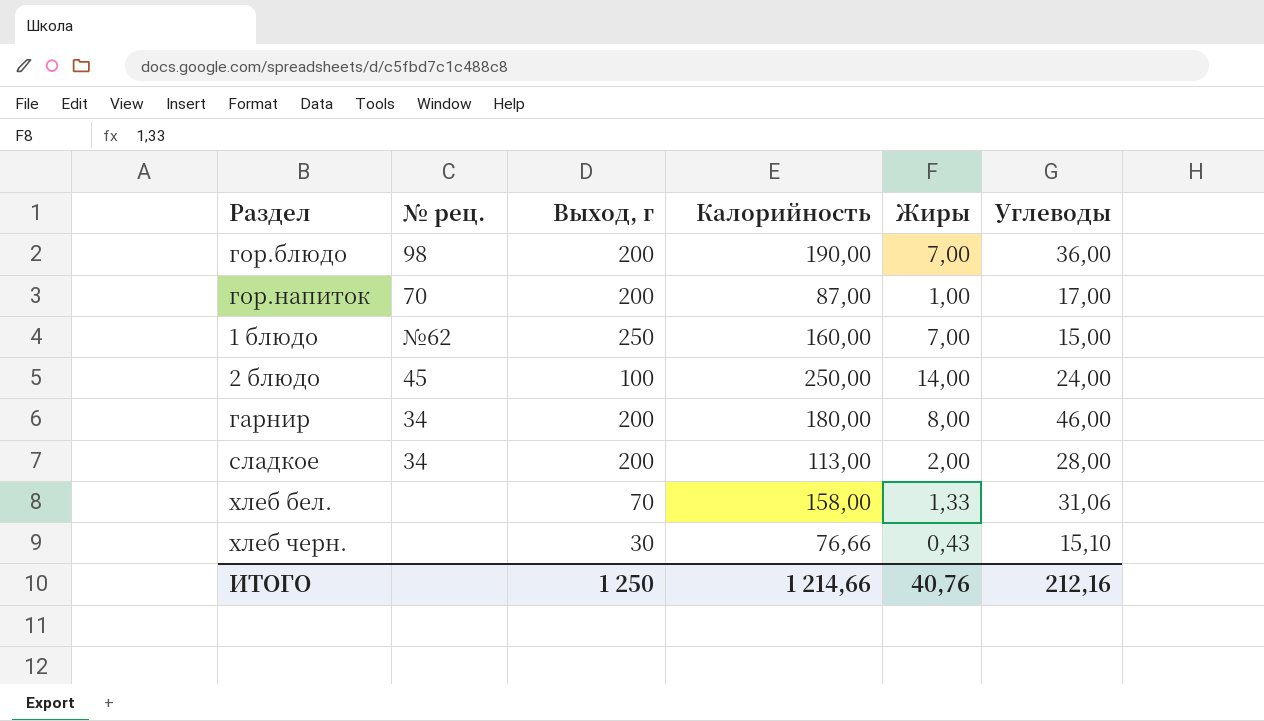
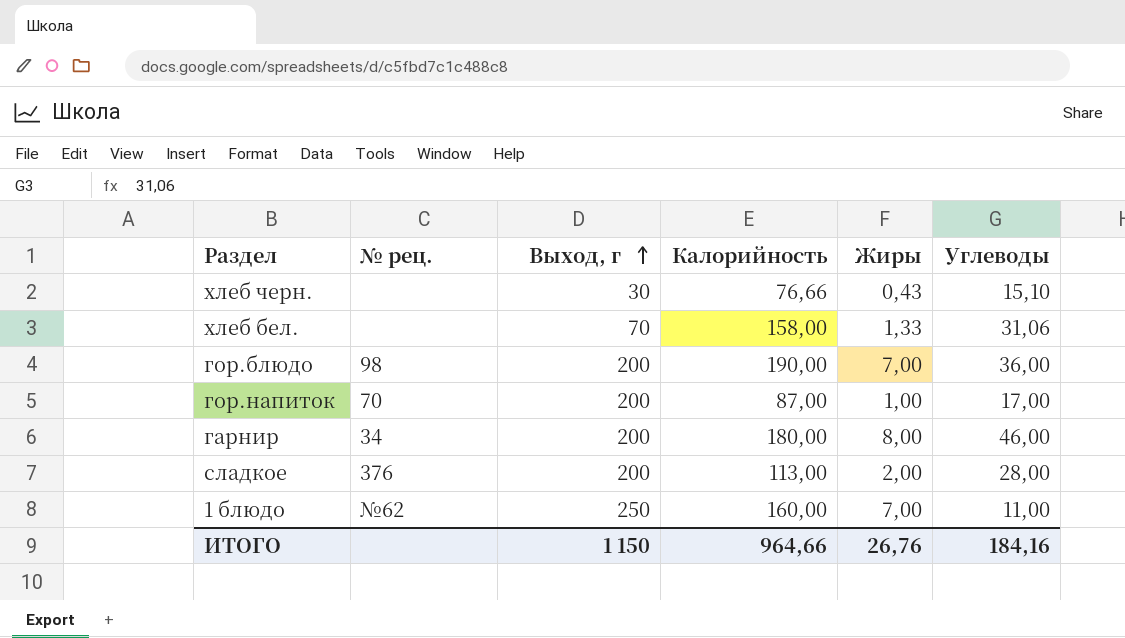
row order: none -> Выход, г ascending
row 2 блюдо: 45 | 100 | 250,00 | 14,00 | 24,00 -> none
сладкое | № рец.: 34 -> 376
1 блюдо | Углеводы: 15,00 -> 11,00
ИТОГО | Выход, г: 1 250 -> 1 150
ИТОГО | Калорийность: 1 214,66 -> 964,66
ИТОГО | Жиры: 40,76 -> 26,76
ИТОГО | Углеводы: 212,16 -> 184,16

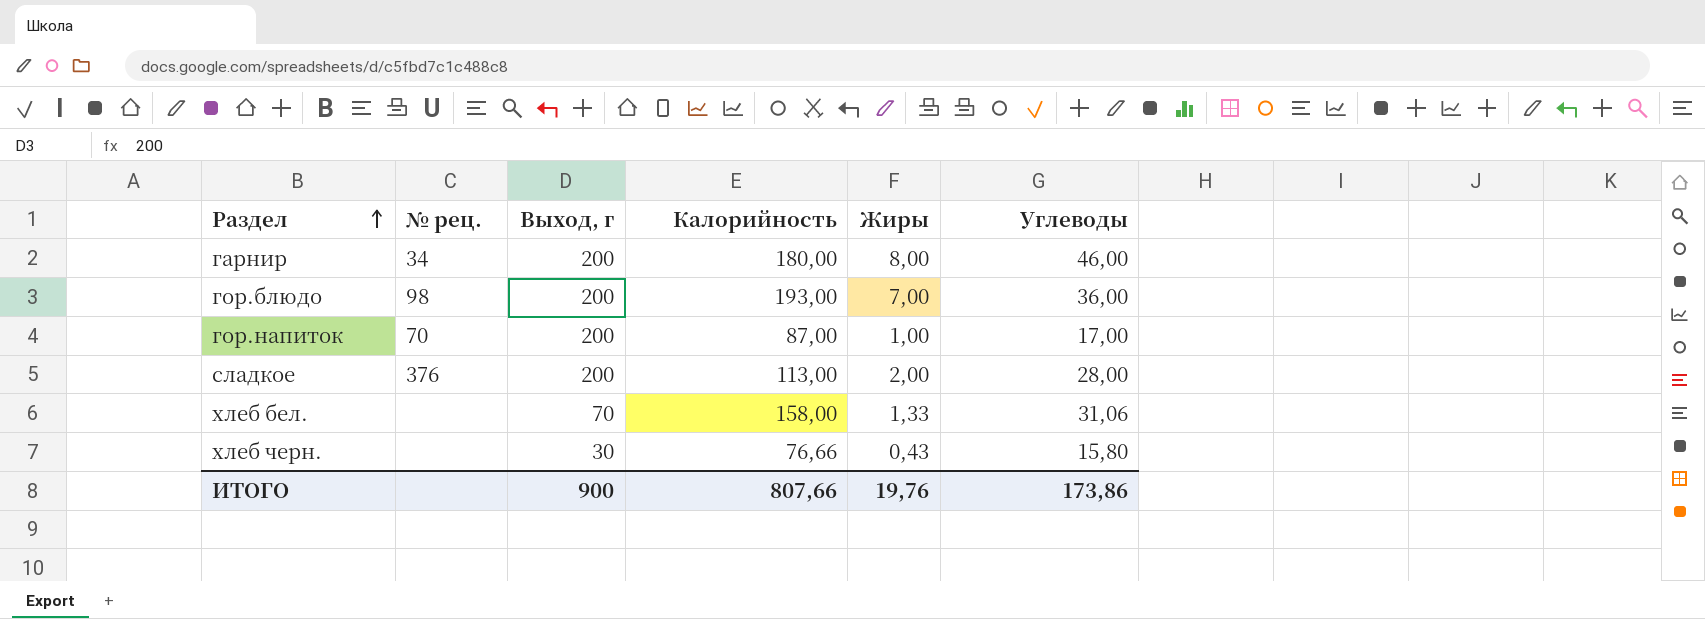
row order: Выход, г ascending -> Раздел ascending
row 1 блюдо: №62 | 250 | 160,00 | 7,00 | 11,00 -> none
гор.блюдо | Калорийность: 190,00 -> 193,00
хлеб черн. | Углеводы: 15,10 -> 15,80
ИТОГО | Выход, г: 1 150 -> 900
ИТОГО | Калорийность: 964,66 -> 807,66
ИТОГО | Жиры: 26,76 -> 19,76
ИТОГО | Углеводы: 184,16 -> 173,86

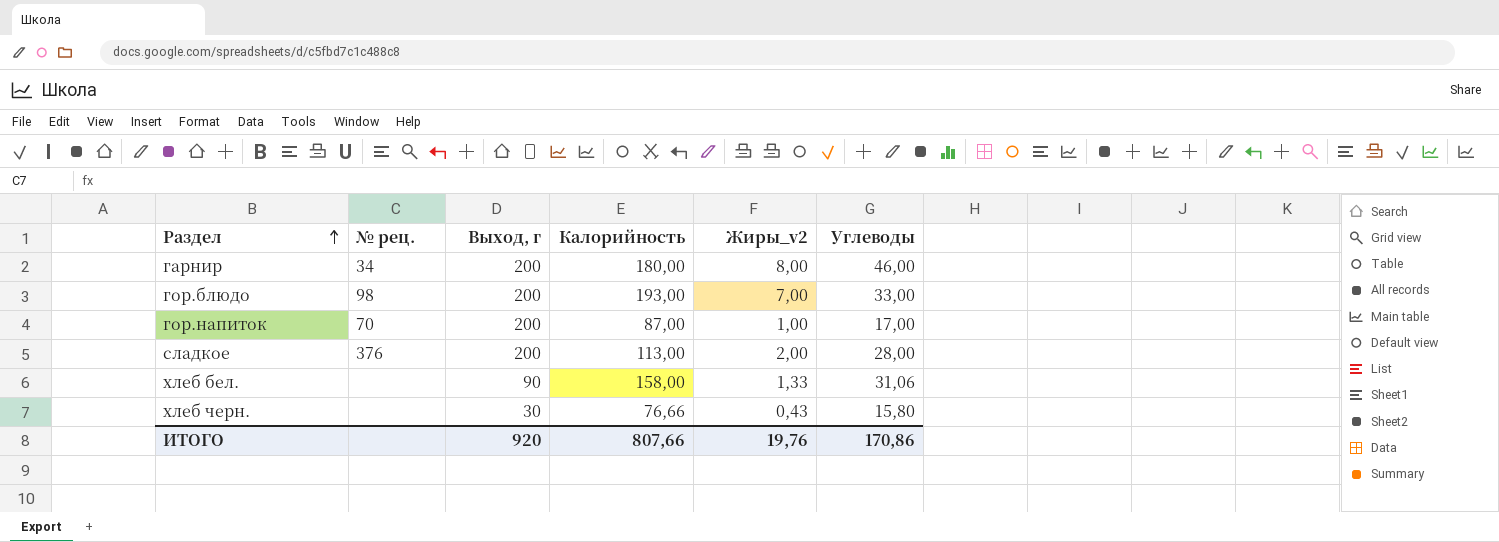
column name: Жиры -> Жиры_v2
гор.блюдо | Углеводы: 36,00 -> 33,00
хлеб бел. | Выход, г: 70 -> 90
ИТОГО | Выход, г: 900 -> 920
ИТОГО | Углеводы: 173,86 -> 170,86

